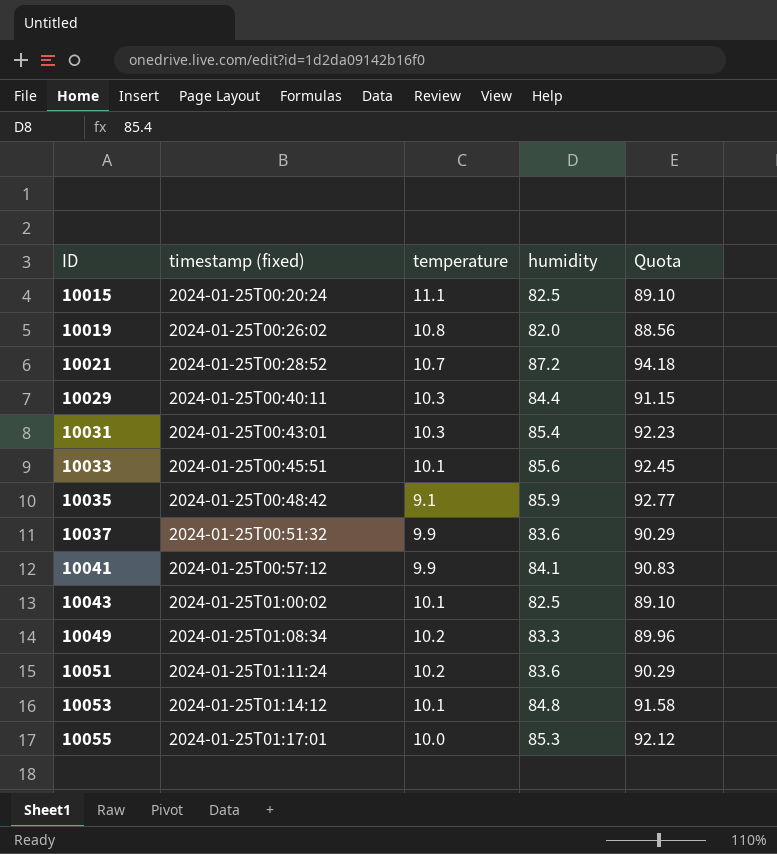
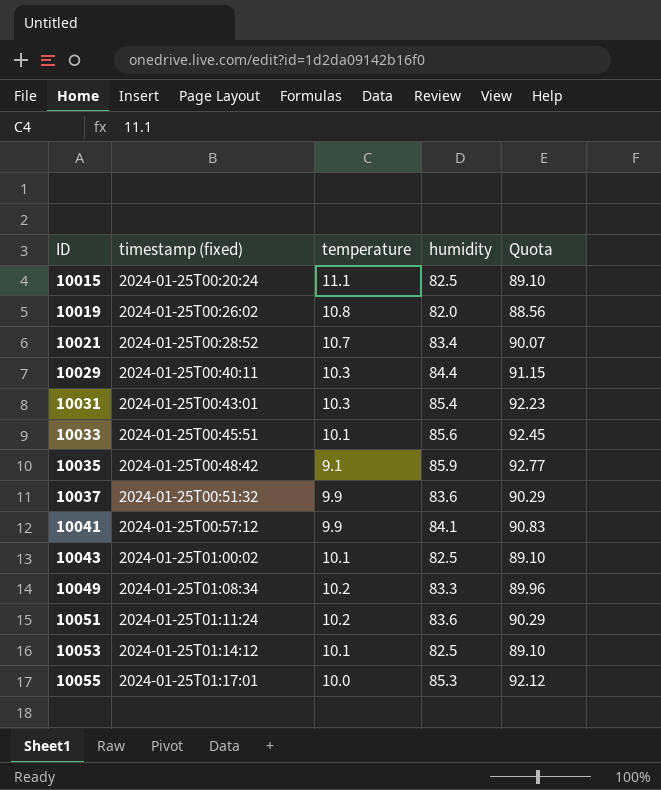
10021 | humidity: 87.2 -> 83.4
10021 | Quota: 94.18 -> 90.07
10053 | humidity: 84.8 -> 82.5
10053 | Quota: 91.58 -> 89.10

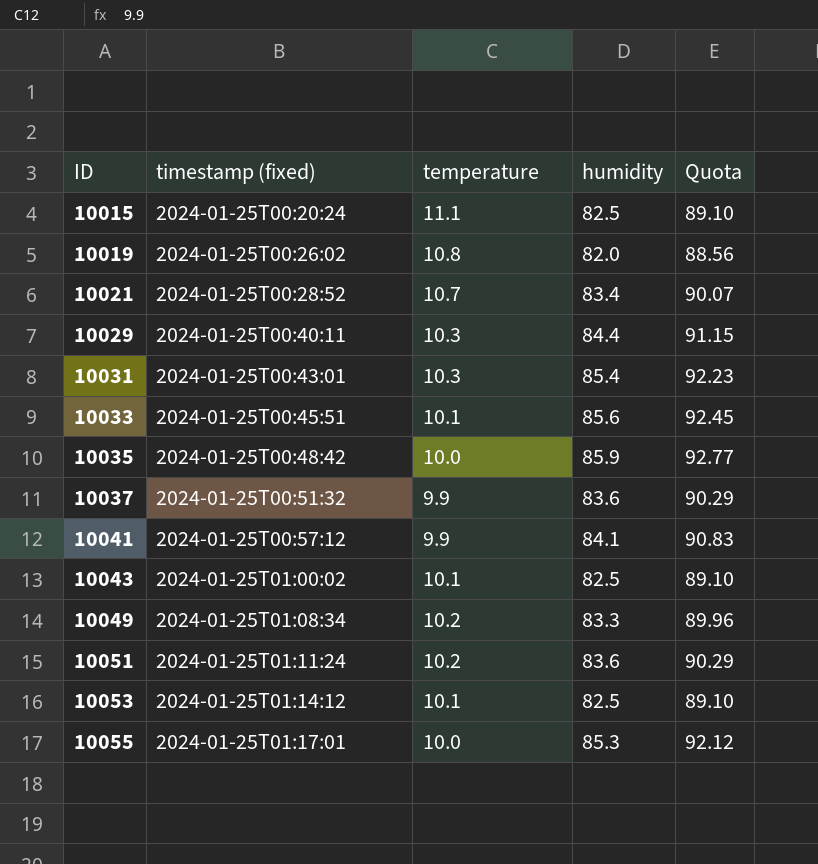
10035 | temperature: 9.1 -> 10.0

